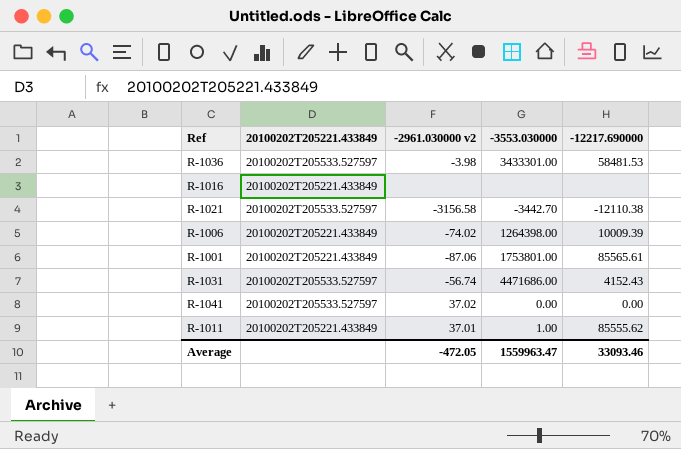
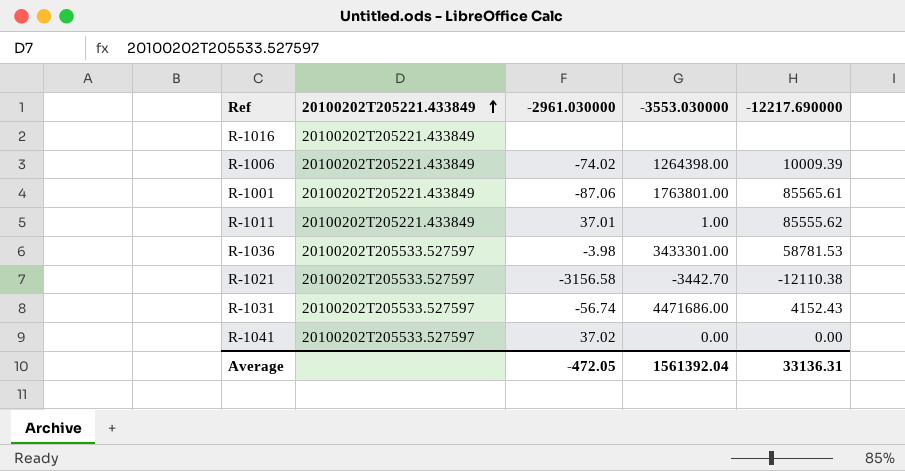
row order: none -> 20100202T205221.433849 ascending
column name: -2961.030000 v2 -> -2961.030000
R-1001 | -3553.030000: 1753801.00 -> 1763801.00
R-1036 | -12217.690000: 58481.53 -> 58781.53
Average | -3553.030000: 1559963.47 -> 1561392.04
Average | -12217.690000: 33093.46 -> 33136.31

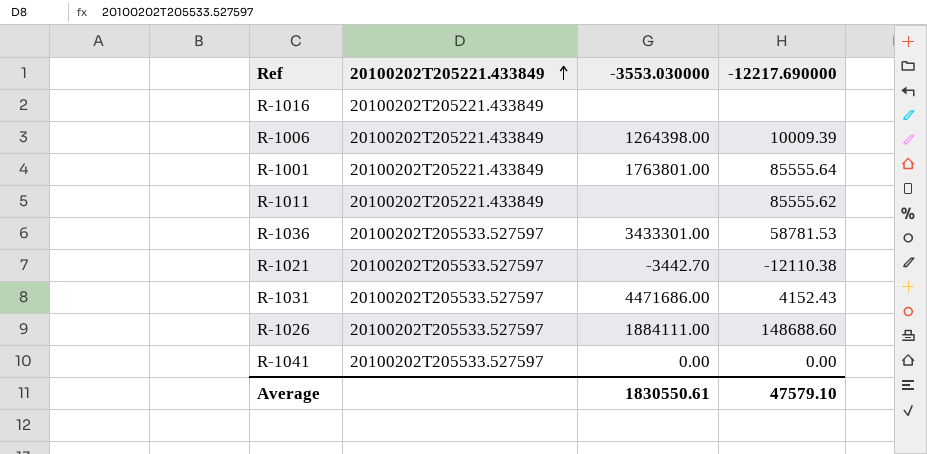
column -2961.030000 | position: 3 -> none
R-1001 | -12217.690000: 85565.61 -> 85555.64
R-1011 | -3553.030000: 1.00 -> none
row R-1026: none -> 20100202T205533.527597 | 1884111.00 | 148688.60
Average | -3553.030000: 1561392.04 -> 1830550.61
Average | -12217.690000: 33136.31 -> 47579.10

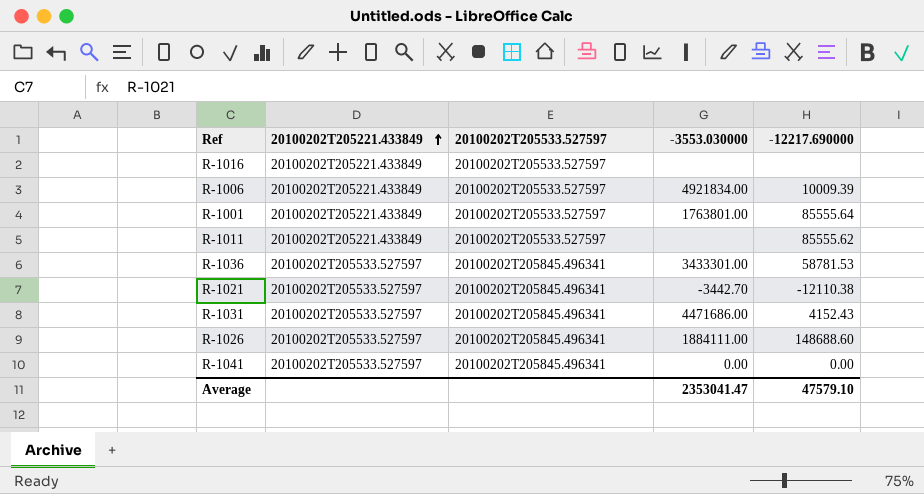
column 20100202T205533.527597 | position: none -> 3
R-1006 | -3553.030000: 1264398.00 -> 4921834.00
Average | -3553.030000: 1830550.61 -> 2353041.47

